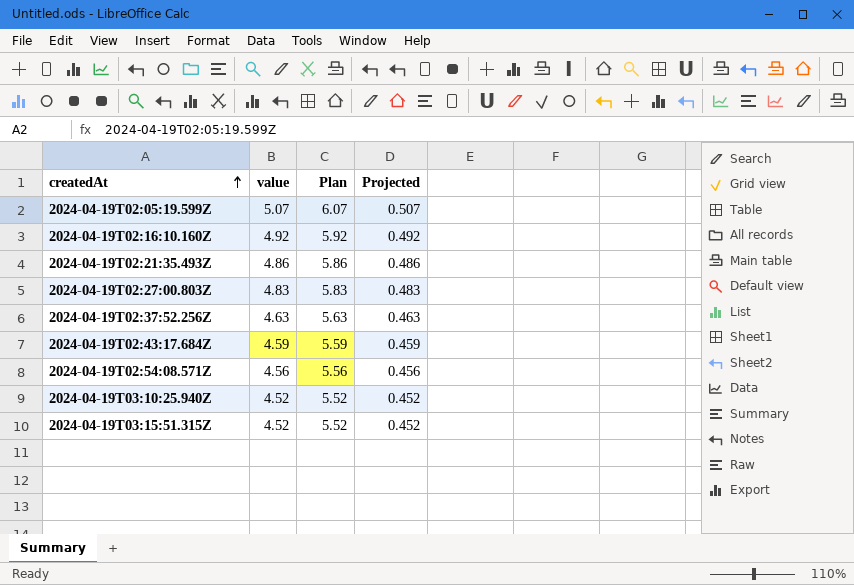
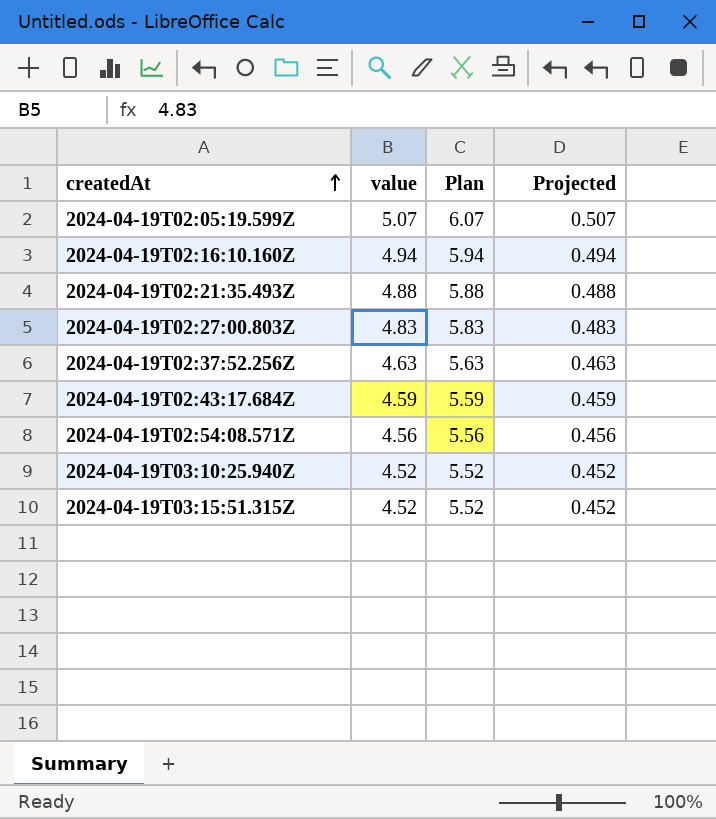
2024-04-19T02:16:10.160Z | value: 4.92 -> 4.94
2024-04-19T02:16:10.160Z | Plan: 5.92 -> 5.94
2024-04-19T02:16:10.160Z | Projected: 0.492 -> 0.494
2024-04-19T02:21:35.493Z | value: 4.86 -> 4.88
2024-04-19T02:21:35.493Z | Plan: 5.86 -> 5.88
2024-04-19T02:21:35.493Z | Projected: 0.486 -> 0.488

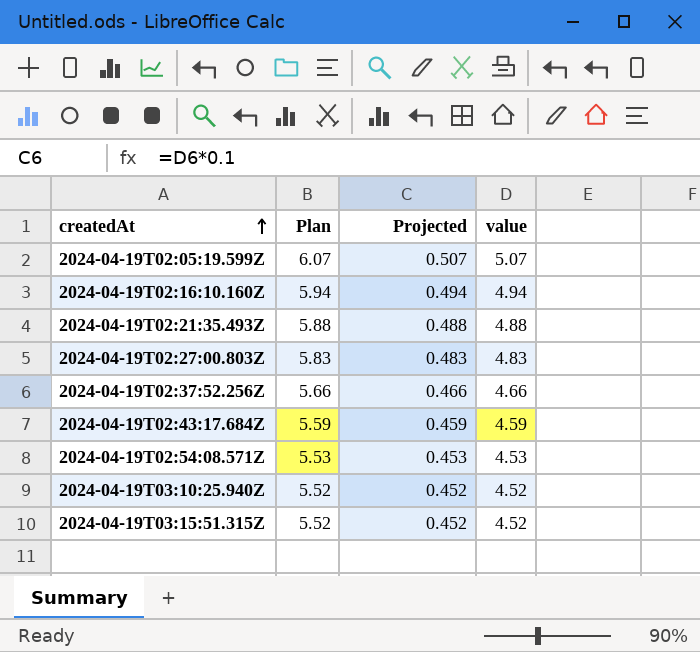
column value | position: 2 -> 4
2024-04-19T02:37:52.256Z | Plan: 5.63 -> 5.66
2024-04-19T02:37:52.256Z | Projected: 0.463 -> 0.466
2024-04-19T02:37:52.256Z | value: 4.63 -> 4.66
2024-04-19T02:54:08.571Z | Plan: 5.56 -> 5.53
2024-04-19T02:54:08.571Z | Projected: 0.456 -> 0.453
2024-04-19T02:54:08.571Z | value: 4.56 -> 4.53

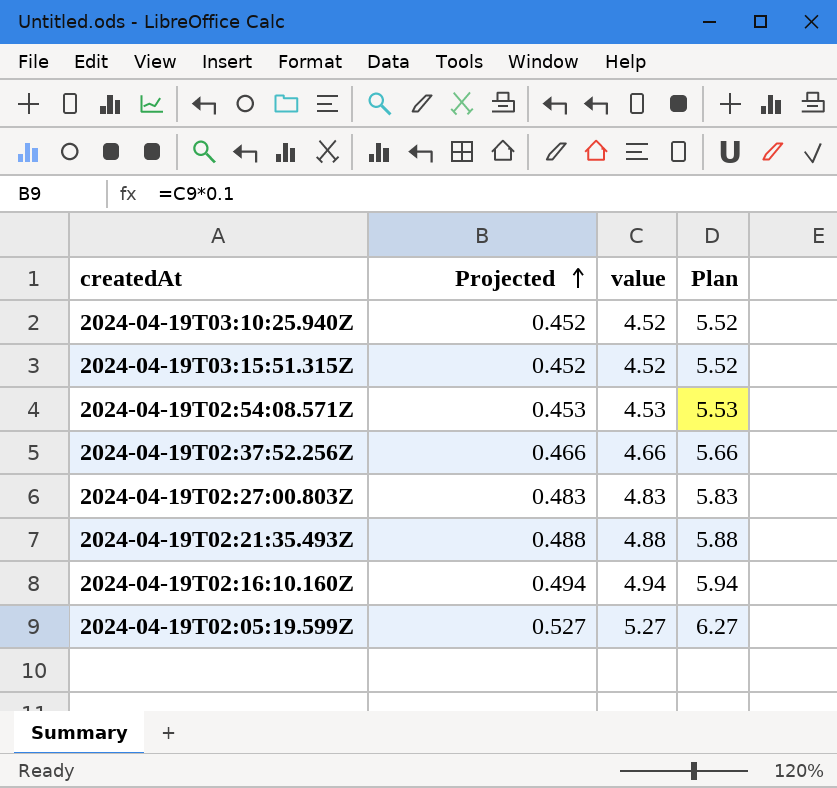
row order: createdAt ascending -> Projected ascending
column Plan | position: 2 -> 4
row 2024-04-19T02:43:17.684Z: 5.59 | 0.459 | 4.59 -> none
2024-04-19T02:05:19.599Z | Projected: 0.507 -> 0.527
2024-04-19T02:05:19.599Z | value: 5.07 -> 5.27
2024-04-19T02:05:19.599Z | Plan: 6.07 -> 6.27

